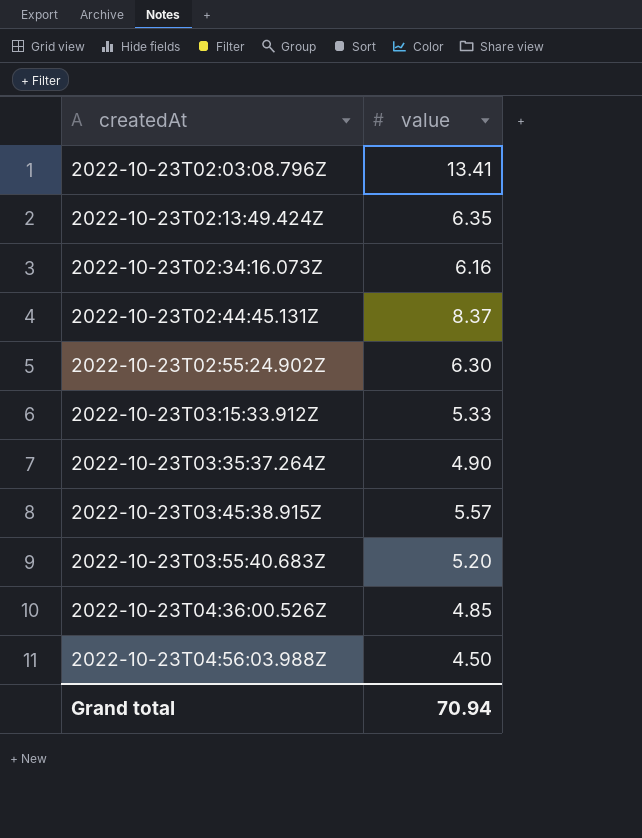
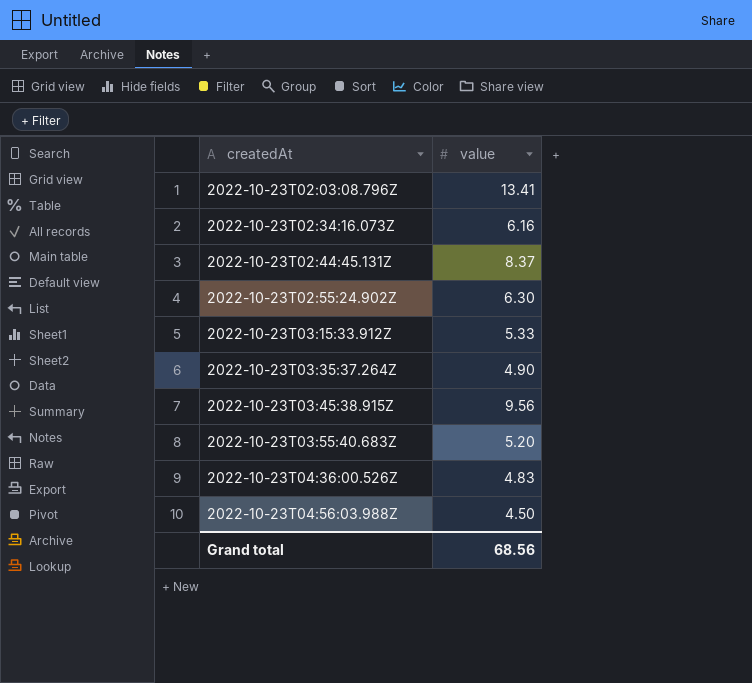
row 2022-10-23T02:13:49.424Z: 6.35 -> none
2022-10-23T03:45:38.915Z | value: 5.57 -> 9.56
2022-10-23T04:36:00.526Z | value: 4.85 -> 4.83
Grand total | value: 70.94 -> 68.56

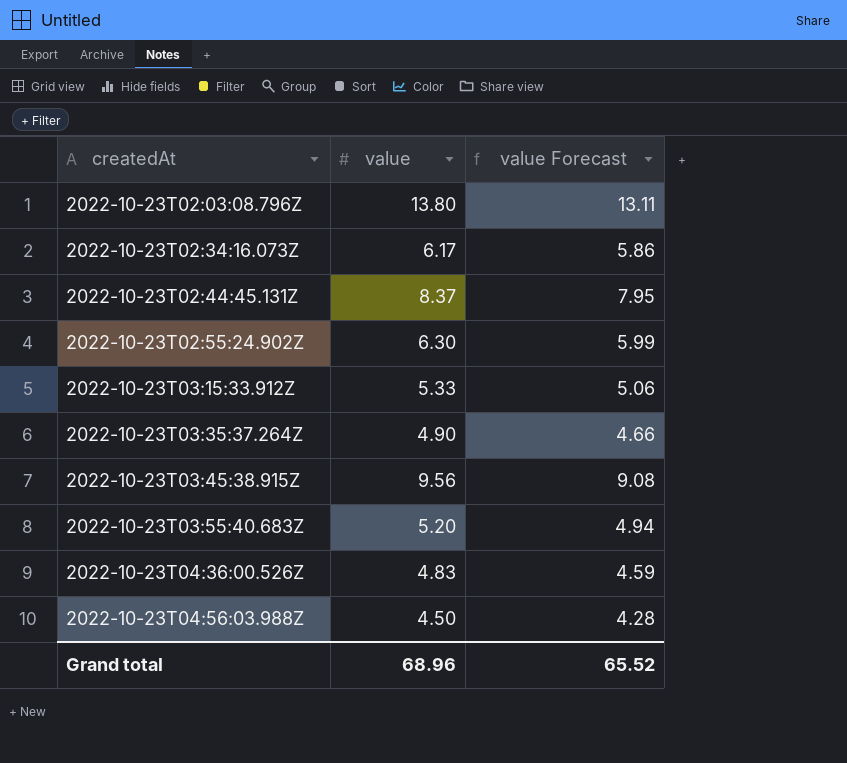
column value Forecast | formula: none -> [value] * 0.95
2022-10-23T02:03:08.796Z | value: 13.41 -> 13.80
2022-10-23T02:34:16.073Z | value: 6.16 -> 6.17
Grand total | value: 68.56 -> 68.96

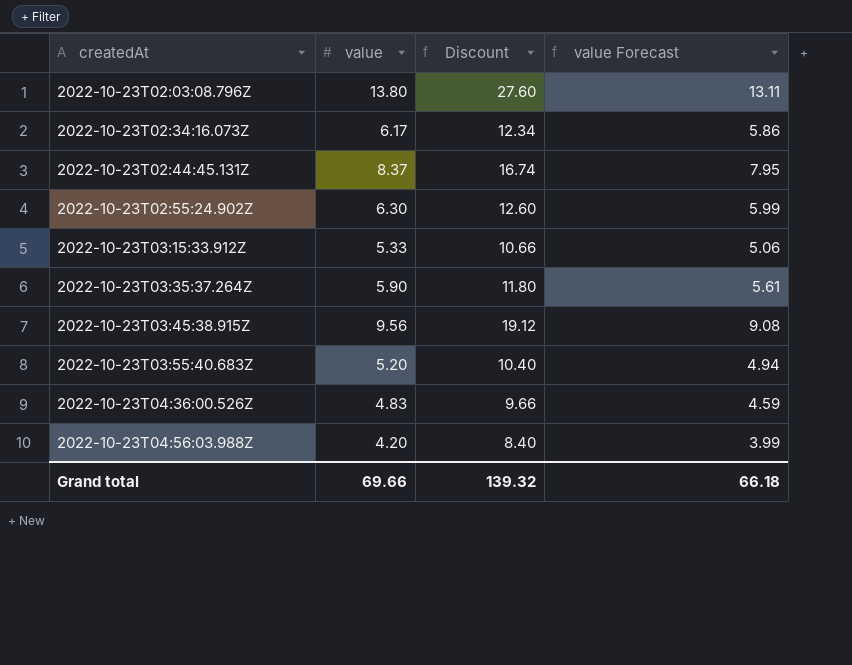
column Discount | formula: none -> [value] * 2
2022-10-23T03:35:37.264Z | value: 4.90 -> 5.90
2022-10-23T03:35:37.264Z | value Forecast: 4.66 -> 5.61
2022-10-23T04:56:03.988Z | value: 4.50 -> 4.20
2022-10-23T04:56:03.988Z | value Forecast: 4.28 -> 3.99
Grand total | value: 68.96 -> 69.66
Grand total | value Forecast: 65.52 -> 66.18

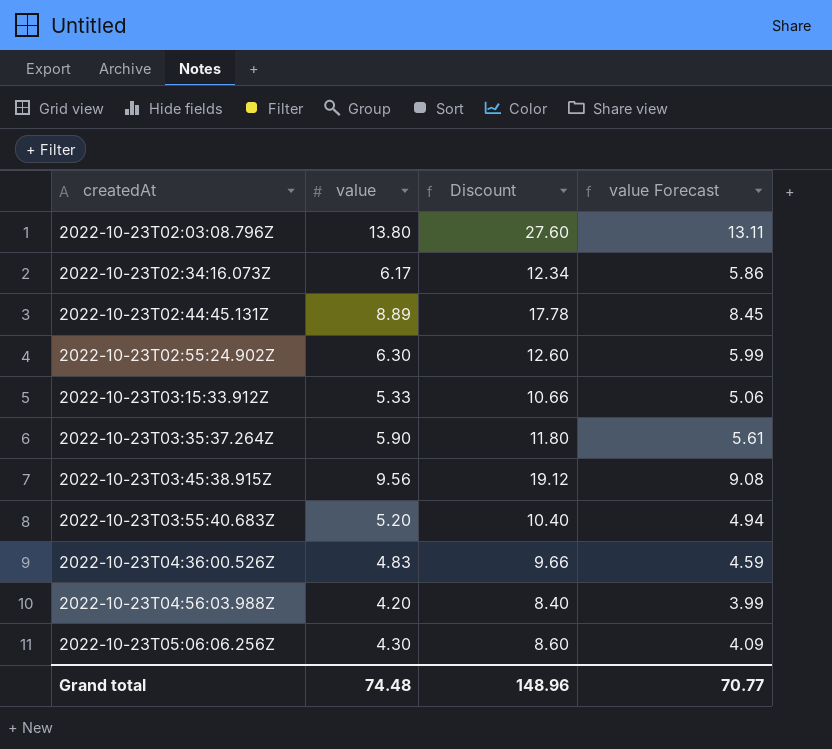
2022-10-23T02:44:45.131Z | value: 8.37 -> 8.89
2022-10-23T02:44:45.131Z | Discount: 16.74 -> 17.78
2022-10-23T02:44:45.131Z | value Forecast: 7.95 -> 8.45
row 2022-10-23T05:06:06.256Z: none -> 4.30 | 8.60 | 4.09
Grand total | value: 69.66 -> 74.48
Grand total | Discount: 139.32 -> 148.96
Grand total | value Forecast: 66.18 -> 70.77

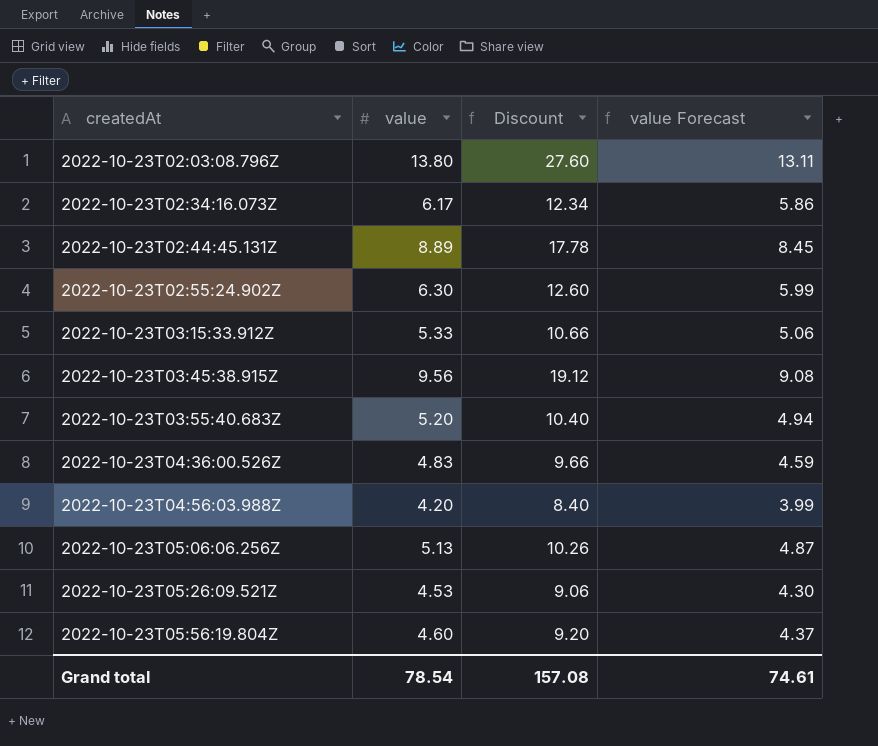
row 2022-10-23T03:35:37.264Z: 5.90 | 11.80 | 5.61 -> none
2022-10-23T05:06:06.256Z | value: 4.30 -> 5.13
2022-10-23T05:06:06.256Z | Discount: 8.60 -> 10.26
2022-10-23T05:06:06.256Z | value Forecast: 4.09 -> 4.87
row 2022-10-23T05:26:09.521Z: none -> 4.53 | 9.06 | 4.30
row 2022-10-23T05:56:19.804Z: none -> 4.60 | 9.20 | 4.37
Grand total | value: 74.48 -> 78.54
Grand total | Discount: 148.96 -> 157.08
Grand total | value Forecast: 70.77 -> 74.61

